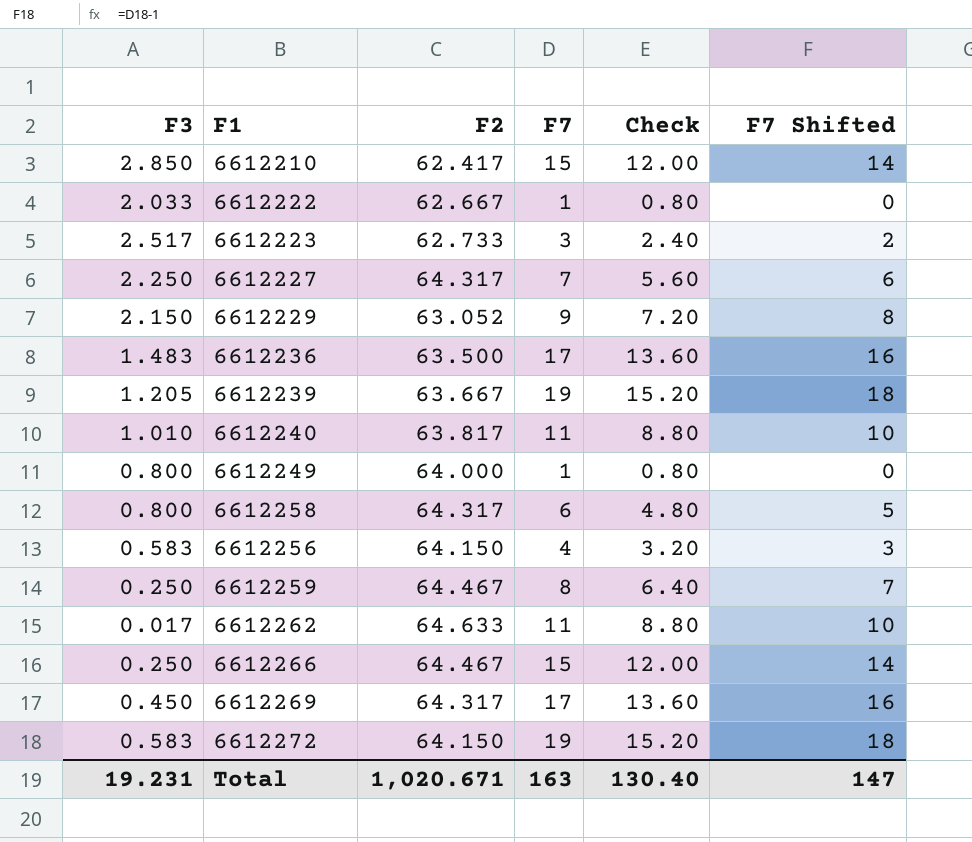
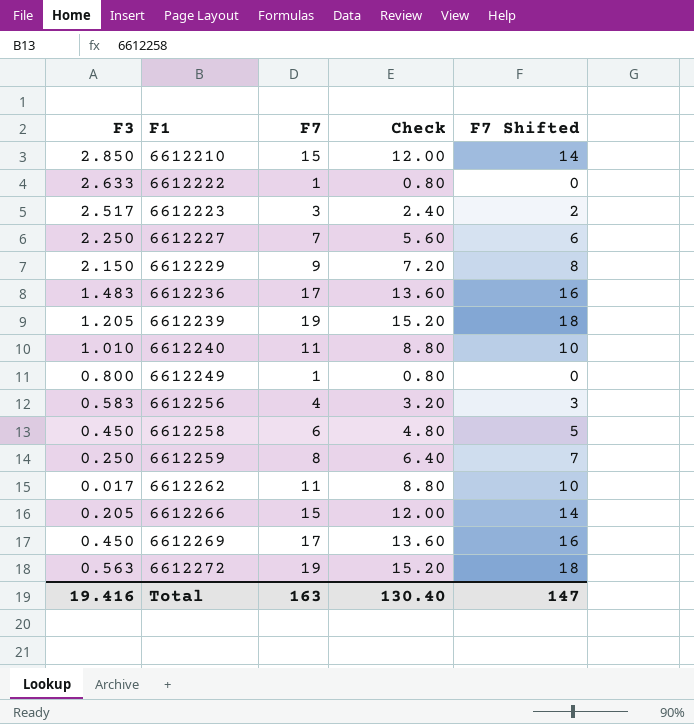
row order: none -> F1 ascending
column F2 | position: 3 -> none
6612222 | F3: 2.033 -> 2.633
6612258 | F3: 0.800 -> 0.450
6612266 | F3: 0.250 -> 0.205
6612272 | F3: 0.583 -> 0.563
Total | F3: 19.231 -> 19.416

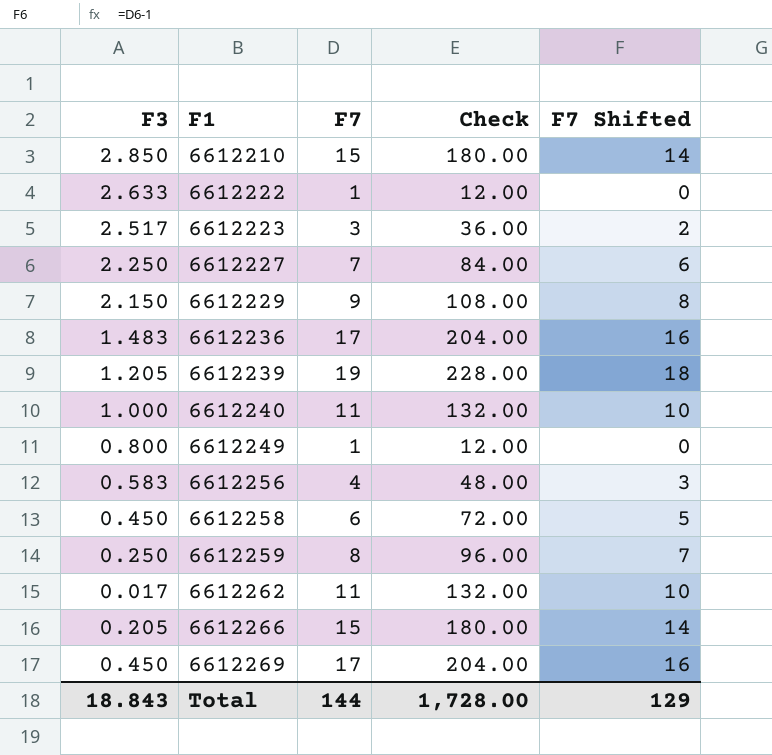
column Check | formula: [F7] * 0.8 -> [F7] * 12
row 6612272: 0.563 | 19 | 15.20 | 18 -> none
6612240 | F3: 1.010 -> 1.000
Total | F3: 19.416 -> 18.843
Total | F7: 163 -> 144
Total | Check: 130.40 -> 1,728.00
Total | F7 Shifted: 147 -> 129

